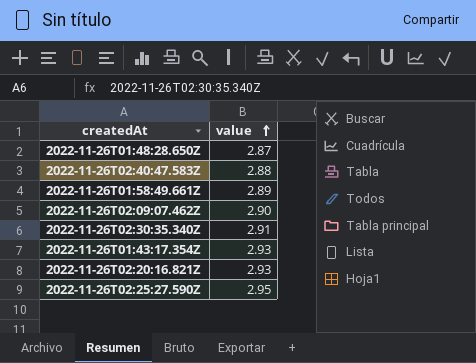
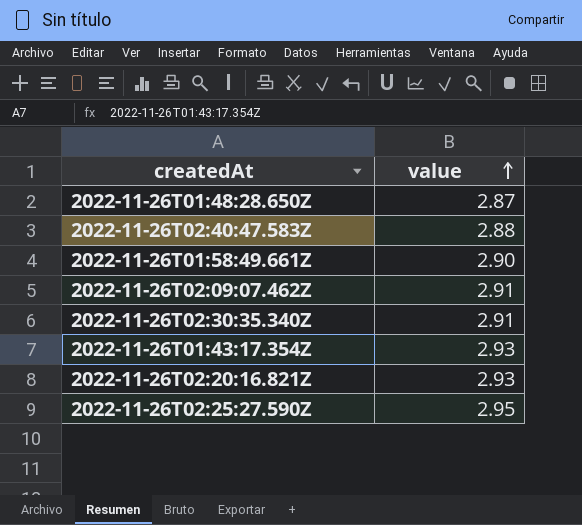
2022-11-26T01:58:49.661Z | value: 2.89 -> 2.90
2022-11-26T02:09:07.462Z | value: 2.90 -> 2.91

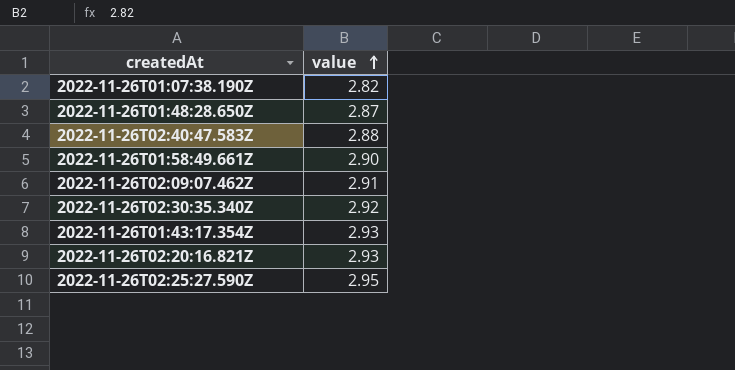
row 2022-11-26T01:07:38.190Z: none -> 2.82
2022-11-26T02:30:35.340Z | value: 2.91 -> 2.92

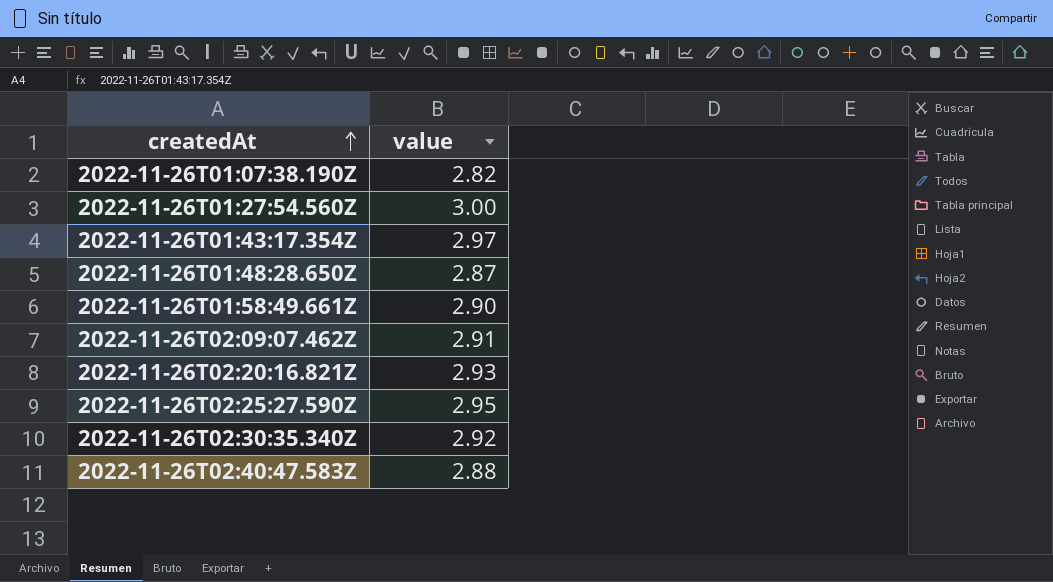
row order: value ascending -> createdAt ascending
row 2022-11-26T01:27:54.560Z: none -> 3.00
2022-11-26T01:43:17.354Z | value: 2.93 -> 2.97

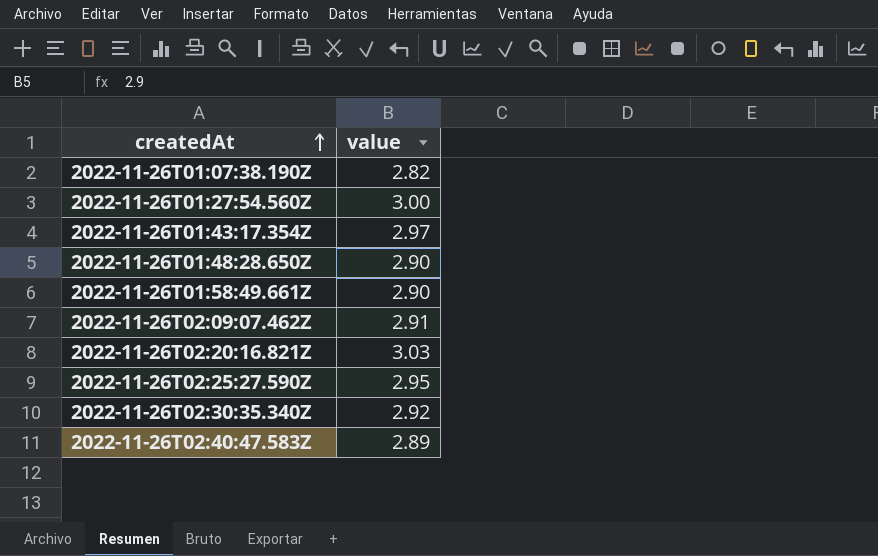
2022-11-26T01:48:28.650Z | value: 2.87 -> 2.90
2022-11-26T02:20:16.821Z | value: 2.93 -> 3.03
2022-11-26T02:40:47.583Z | value: 2.88 -> 2.89

